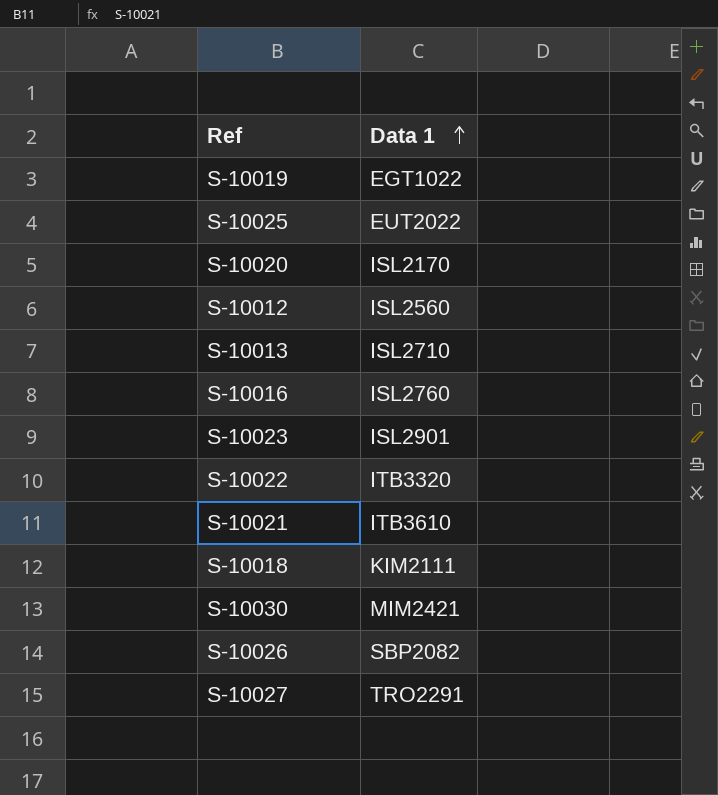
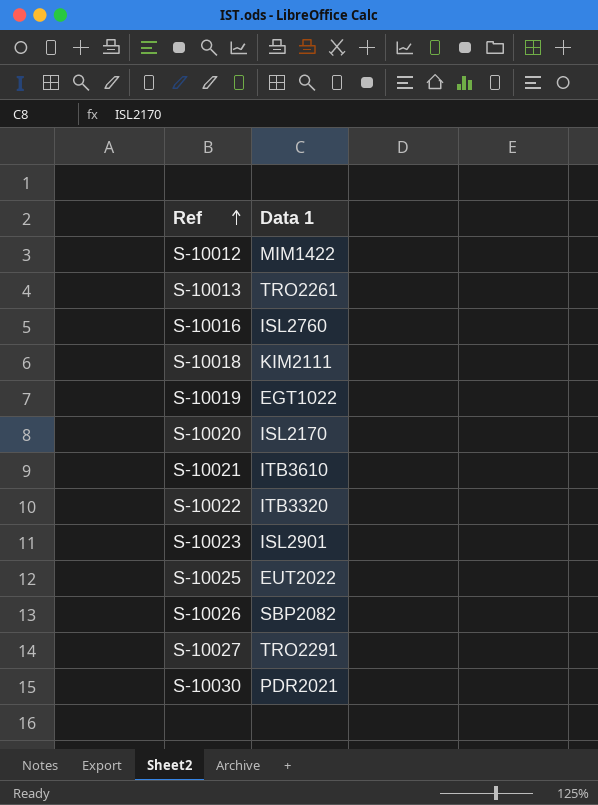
row order: Data 1 ascending -> Ref ascending
S-10012 | Data 1: ISL2560 -> MIM1422
S-10013 | Data 1: ISL2710 -> TRO2261
S-10030 | Data 1: MIM2421 -> PDR2021

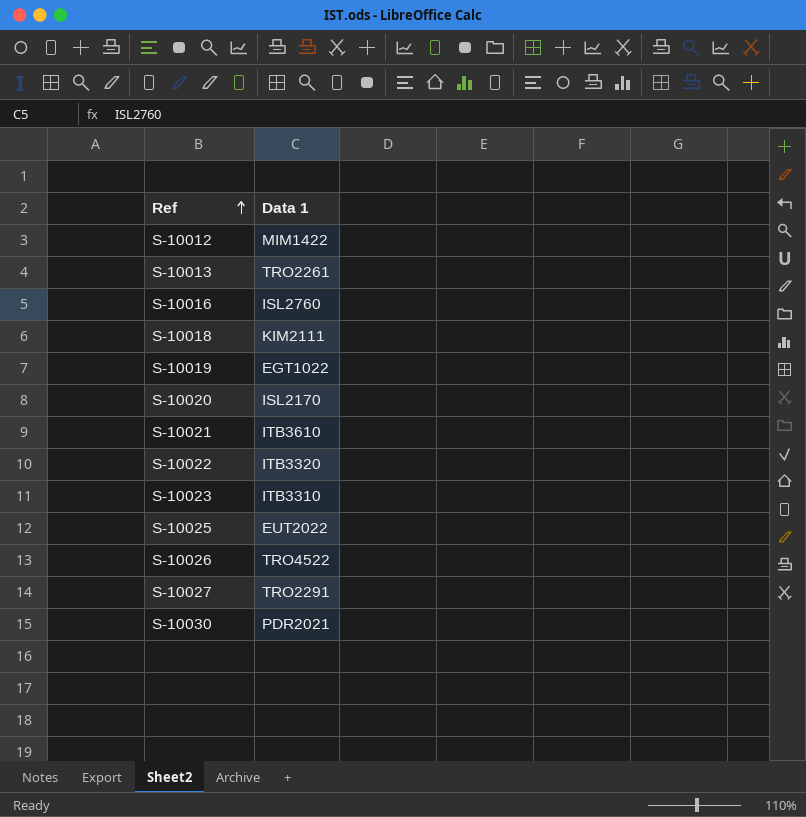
S-10023 | Data 1: ISL2901 -> ITB3310
S-10026 | Data 1: SBP2082 -> TRO4522

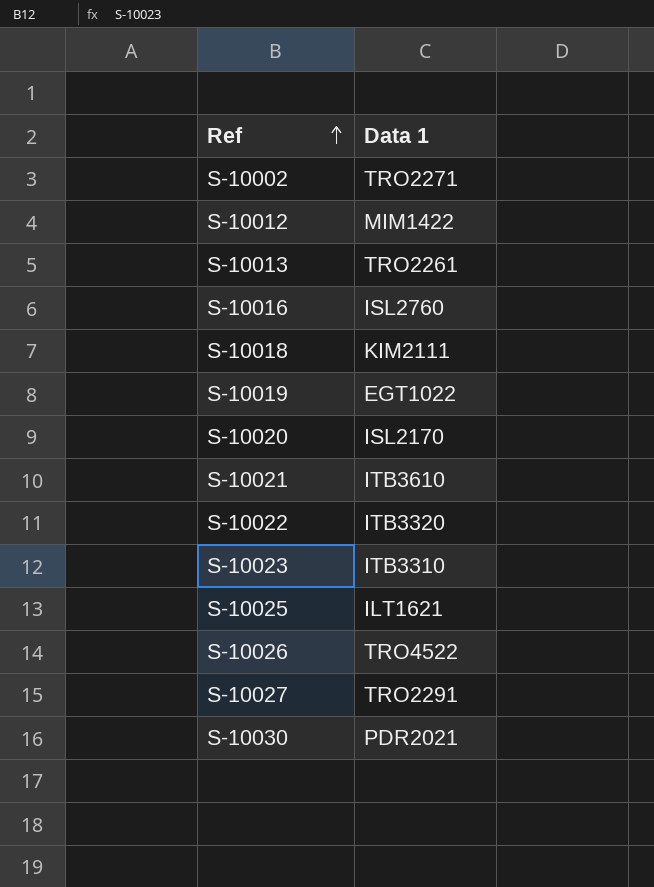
row S-10002: none -> TRO2271
S-10025 | Data 1: EUT2022 -> ILT1621

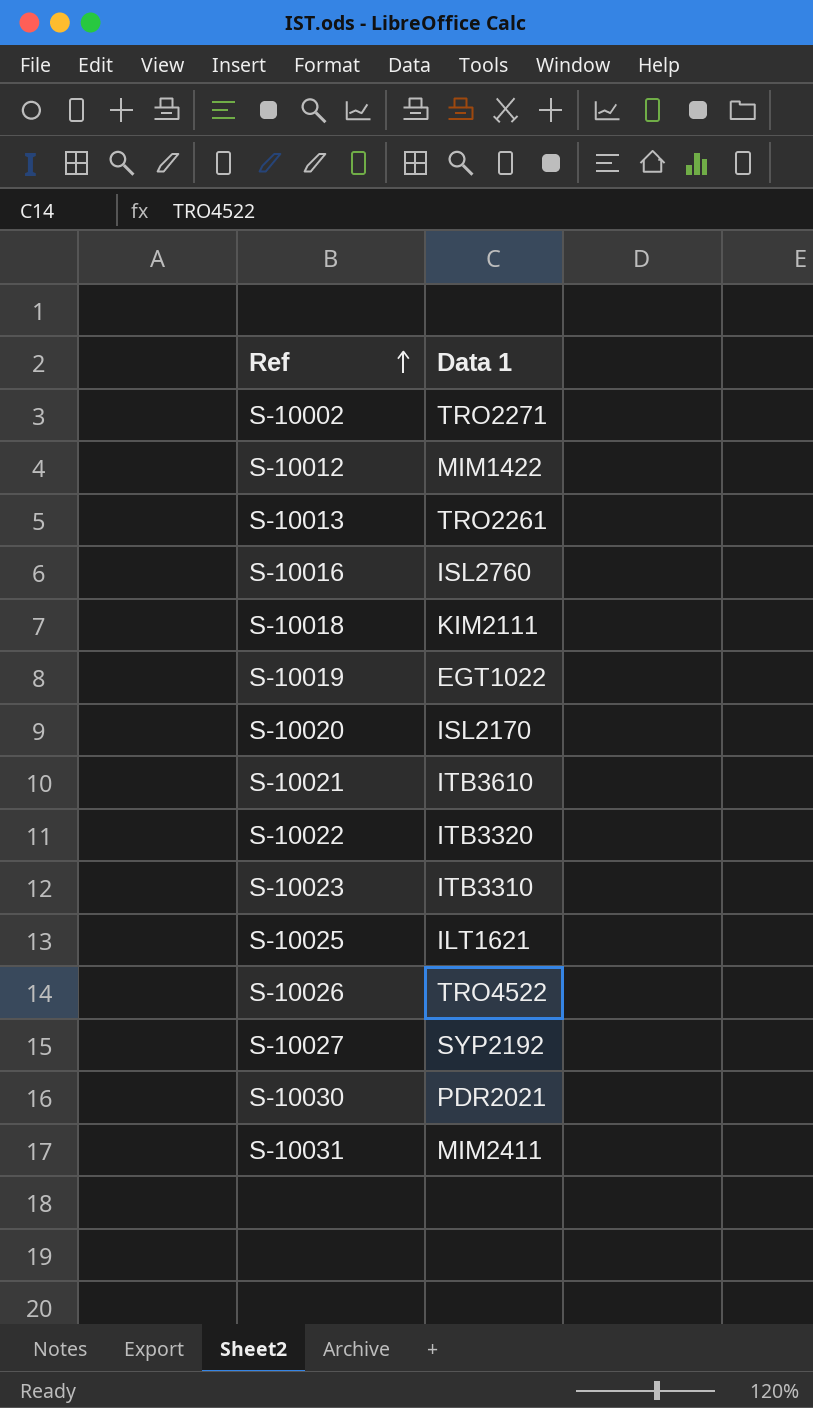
S-10027 | Data 1: TRO2291 -> SYP2192
row S-10031: none -> MIM2411

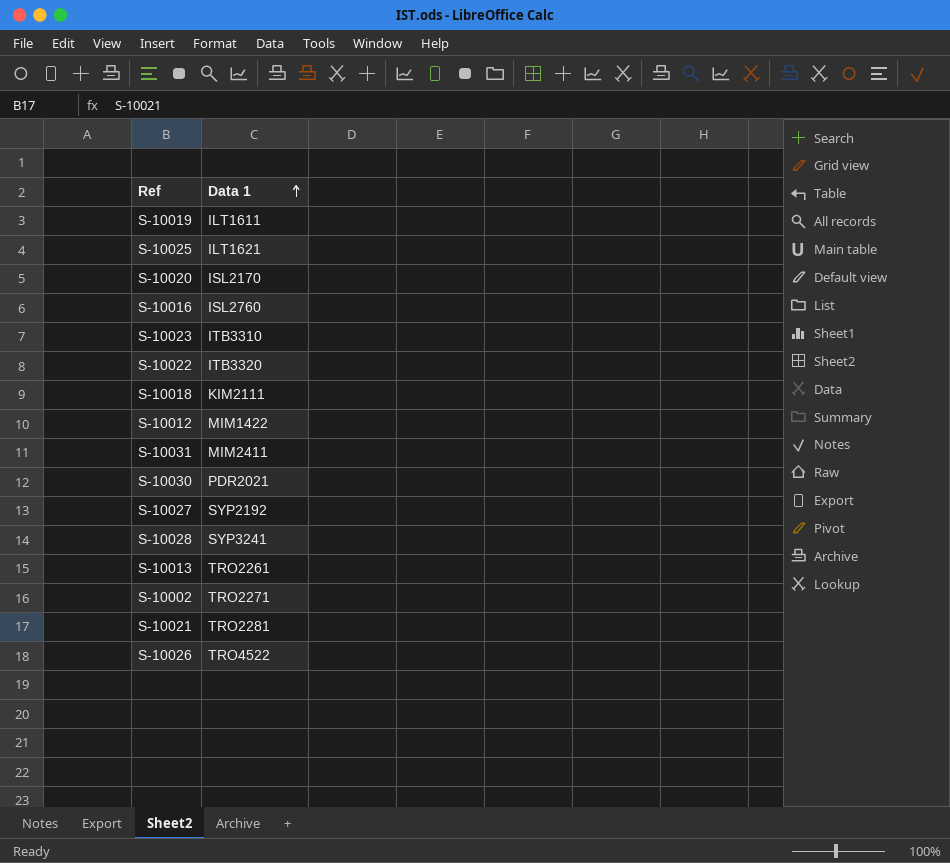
row order: Ref ascending -> Data 1 ascending
S-10019 | Data 1: EGT1022 -> ILT1611
row S-10028: none -> SYP3241
S-10021 | Data 1: ITB3610 -> TRO2281

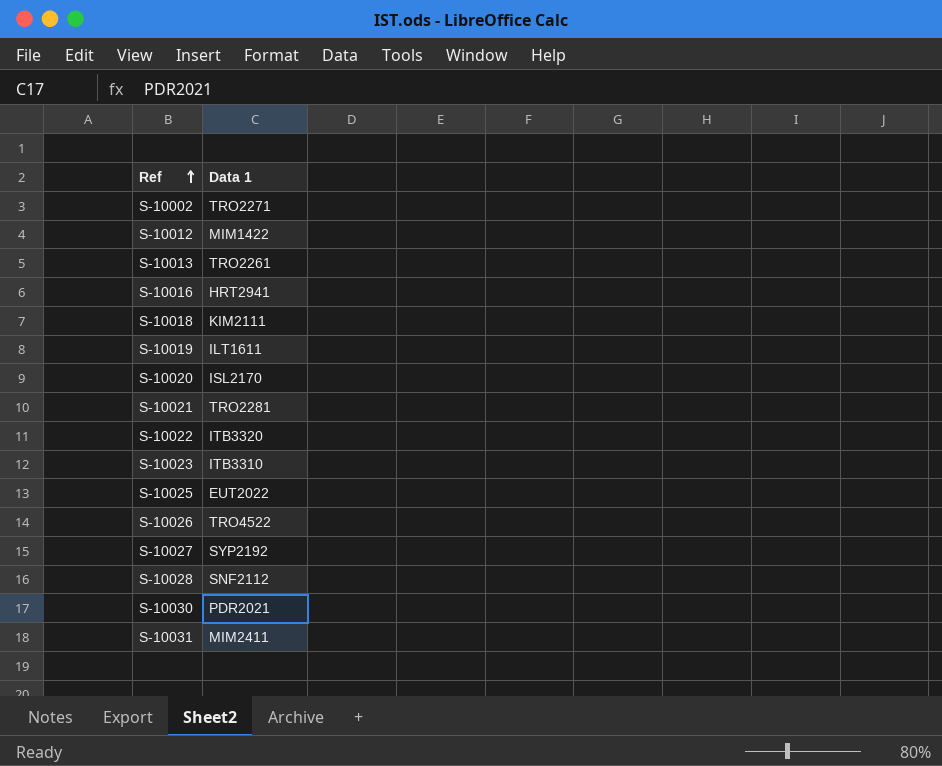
row order: Data 1 ascending -> Ref ascending
S-10016 | Data 1: ISL2760 -> HRT2941
S-10025 | Data 1: ILT1621 -> EUT2022
S-10028 | Data 1: SYP3241 -> SNF2112

